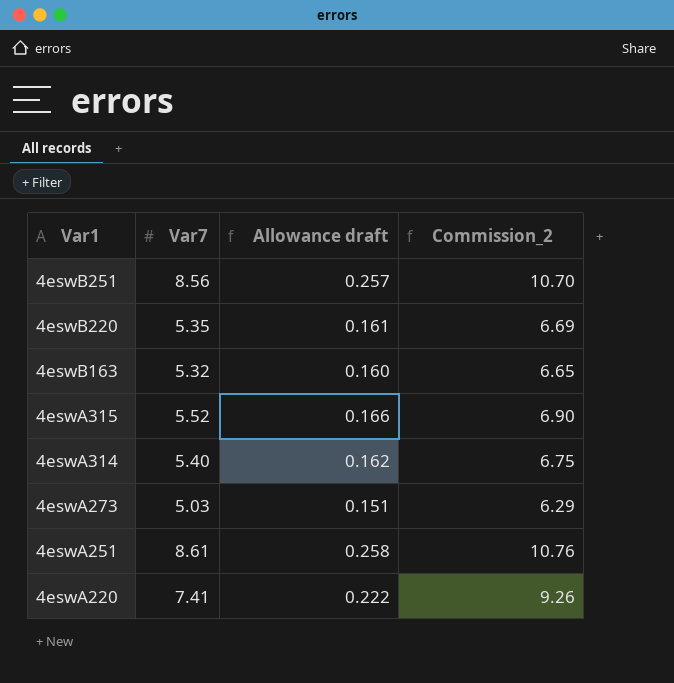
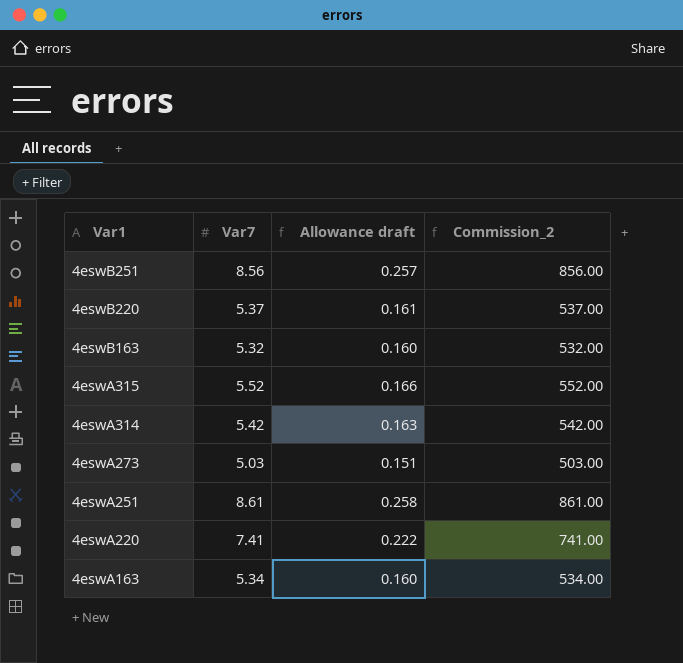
column Commission_2 | formula: [Var7] * 1.25 -> [Var7] * 100
4eswB220 | Var7: 5.35 -> 5.37
4eswA314 | Var7: 5.40 -> 5.42
4eswA314 | Allowance draft: 0.162 -> 0.163
row 4eswA163: none -> 5.34 | 0.160 | 534.00

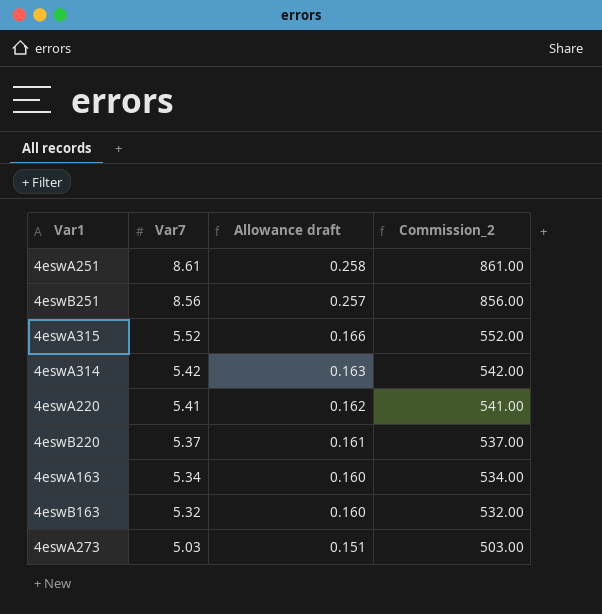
row order: Var1 descending -> Var7 descending
4eswA220 | Var7: 7.41 -> 5.41
4eswA220 | Allowance draft: 0.222 -> 0.162
4eswA220 | Commission_2: 741.00 -> 541.00

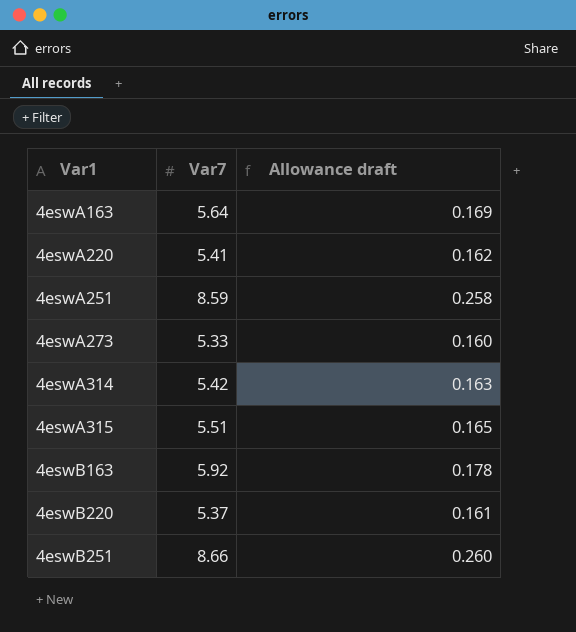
row order: Var7 descending -> Var1 ascending
column Commission_2 | formula: [Var7] * 100 -> none
4eswA163 | Var7: 5.34 -> 5.64
4eswA163 | Allowance draft: 0.160 -> 0.169
4eswA251 | Var7: 8.61 -> 8.59
4eswA273 | Var7: 5.03 -> 5.33
4eswA273 | Allowance draft: 0.151 -> 0.160
4eswA315 | Var7: 5.52 -> 5.51
4eswA315 | Allowance draft: 0.166 -> 0.165
4eswB163 | Var7: 5.32 -> 5.92
4eswB163 | Allowance draft: 0.160 -> 0.178
4eswB251 | Var7: 8.56 -> 8.66
4eswB251 | Allowance draft: 0.257 -> 0.260

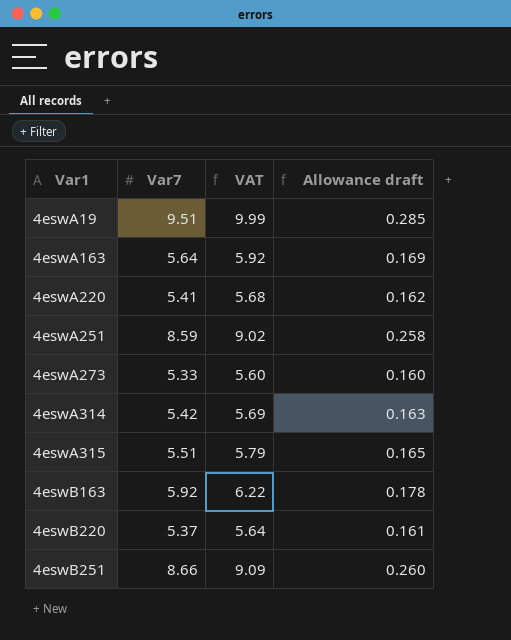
column VAT | formula: none -> [Var7] * 1.05
row 4eswA19: none -> 9.51 | 9.99 | 0.285

